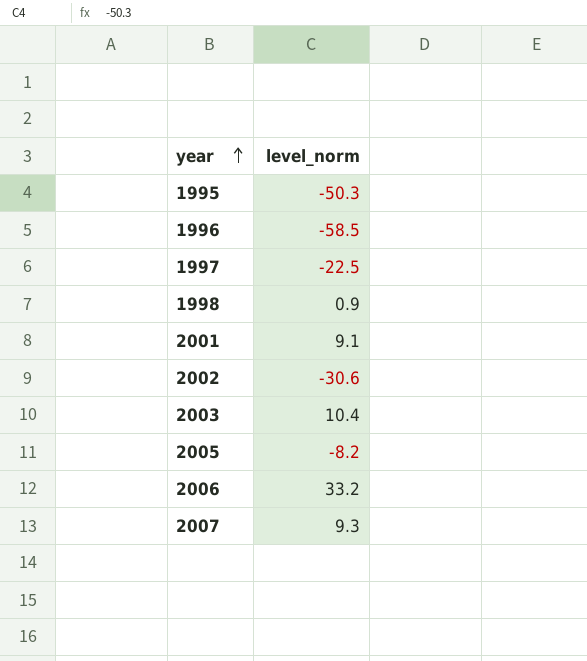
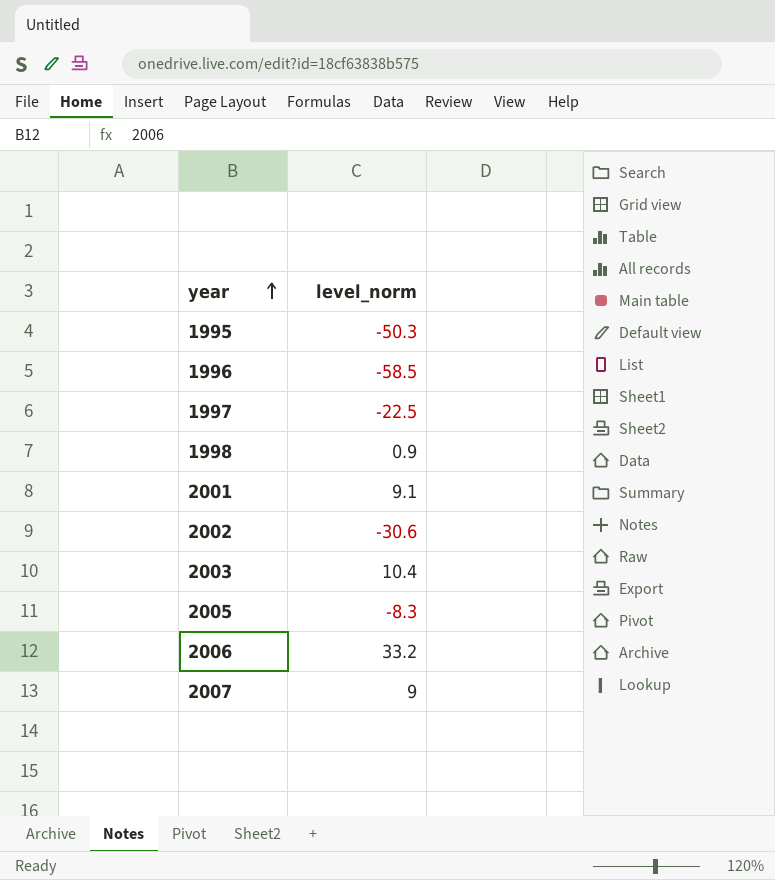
2005 | level_norm: -8.2 -> -8.3
2007 | level_norm: 9.3 -> 9

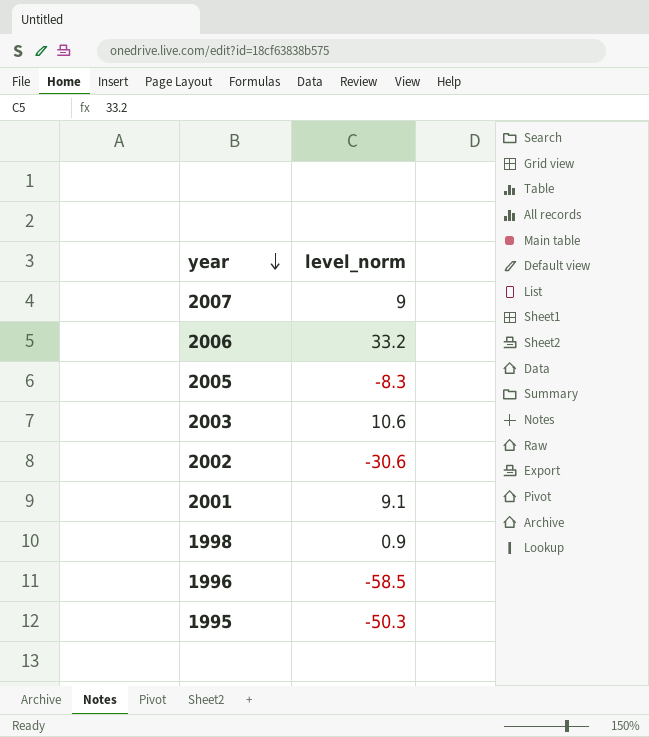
row order: year ascending -> year descending
row 1997: -22.5 -> none
2003 | level_norm: 10.4 -> 10.6

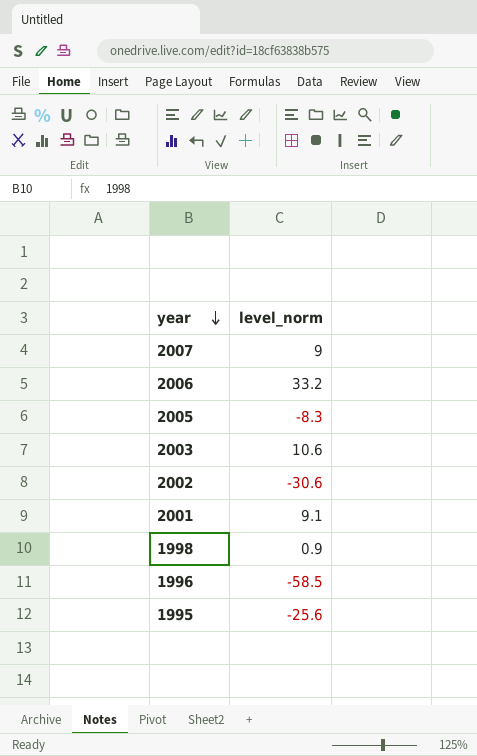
1995 | level_norm: -50.3 -> -25.6

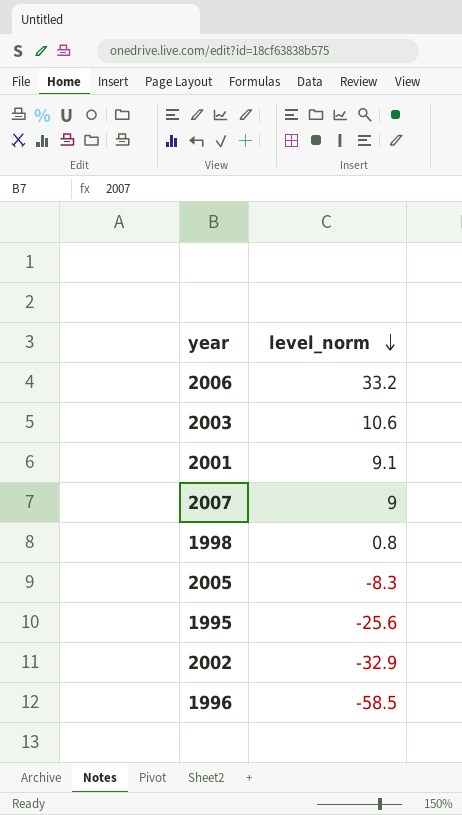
row order: year descending -> level_norm descending
1998 | level_norm: 0.9 -> 0.8
2002 | level_norm: -30.6 -> -32.9

